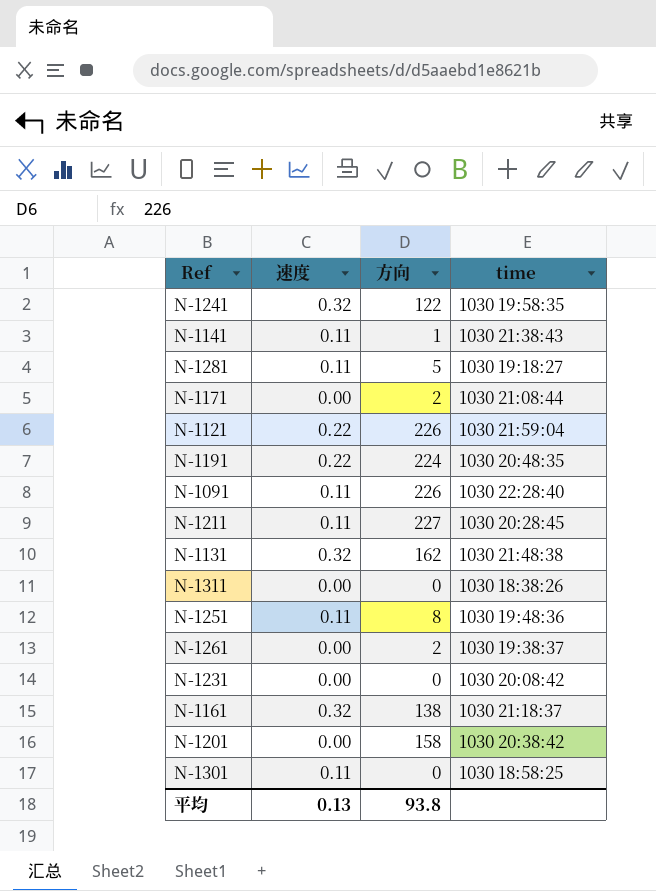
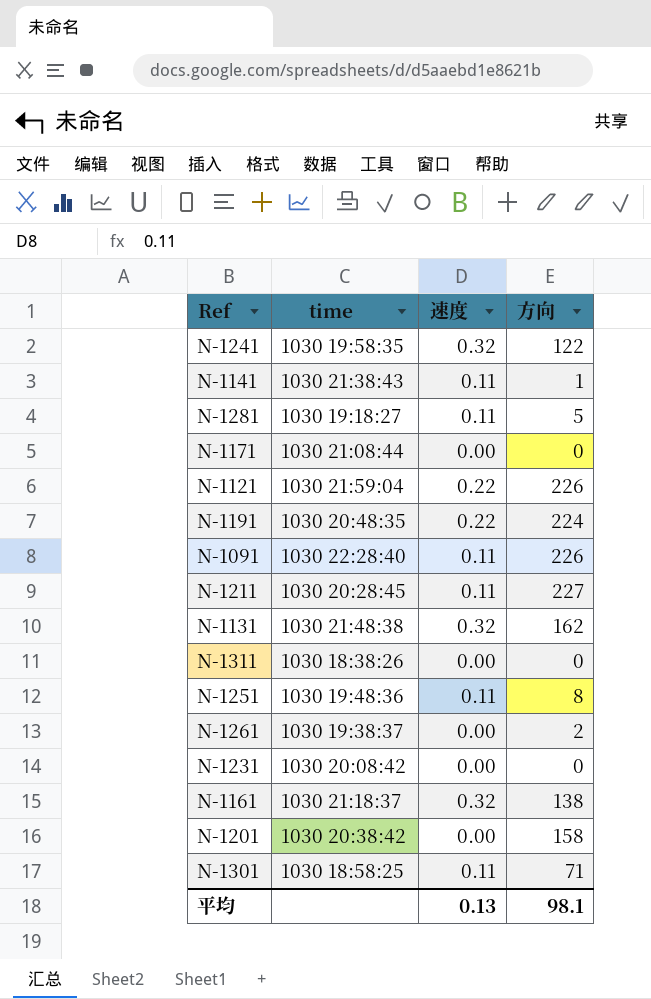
column time | position: 4 -> 2
N-1171 | 方向: 2 -> 0
N-1301 | 方向: 0 -> 71
平均 | 方向: 93.8 -> 98.1

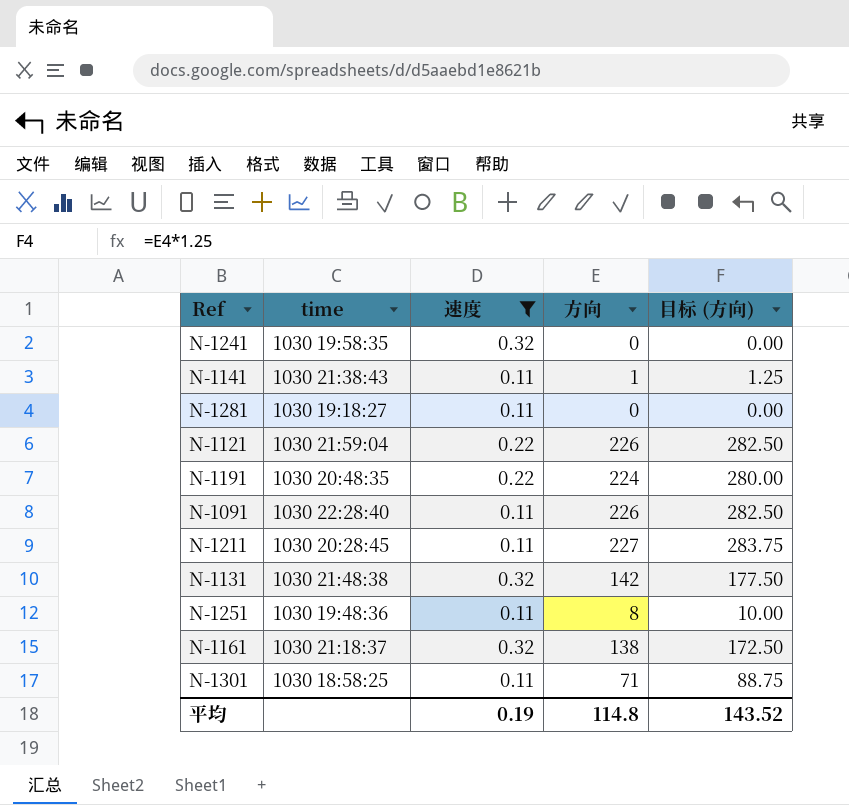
filter: none -> 速度 != 0.00
column 目标 (方向) | formula: none -> [方向] * 1.25
N-1241 | 方向: 122 -> 0
N-1281 | 方向: 5 -> 0
N-1131 | 方向: 162 -> 142
平均 | 速度: 0.13 -> 0.19
平均 | 方向: 98.1 -> 114.8

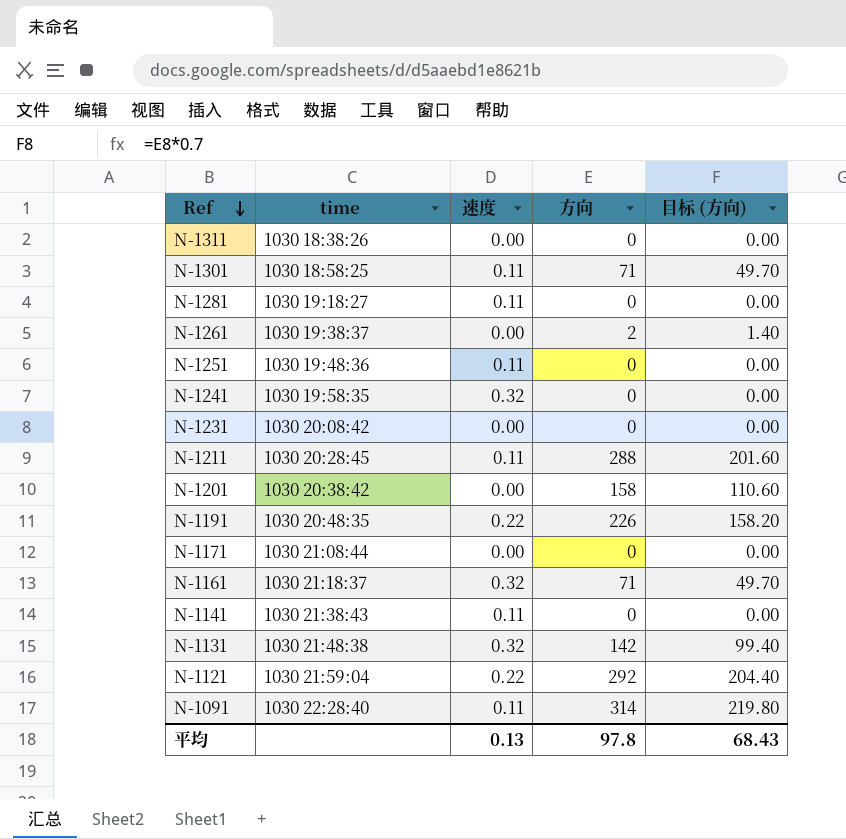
filter: 速度 != 0.00 -> none
row order: none -> Ref descending
column 目标 (方向) | formula: [方向] * 1.25 -> [方向] * 0.7
N-1251 | 方向: 8 -> 0
N-1211 | 方向: 227 -> 288
N-1191 | 方向: 224 -> 226
N-1161 | 方向: 138 -> 71
N-1141 | 方向: 1 -> 0
N-1121 | 方向: 226 -> 292
N-1091 | 方向: 226 -> 314
平均 | 速度: 0.19 -> 0.13
平均 | 方向: 114.8 -> 97.8
平均 | 目标 (方向): 143.52 -> 68.43

